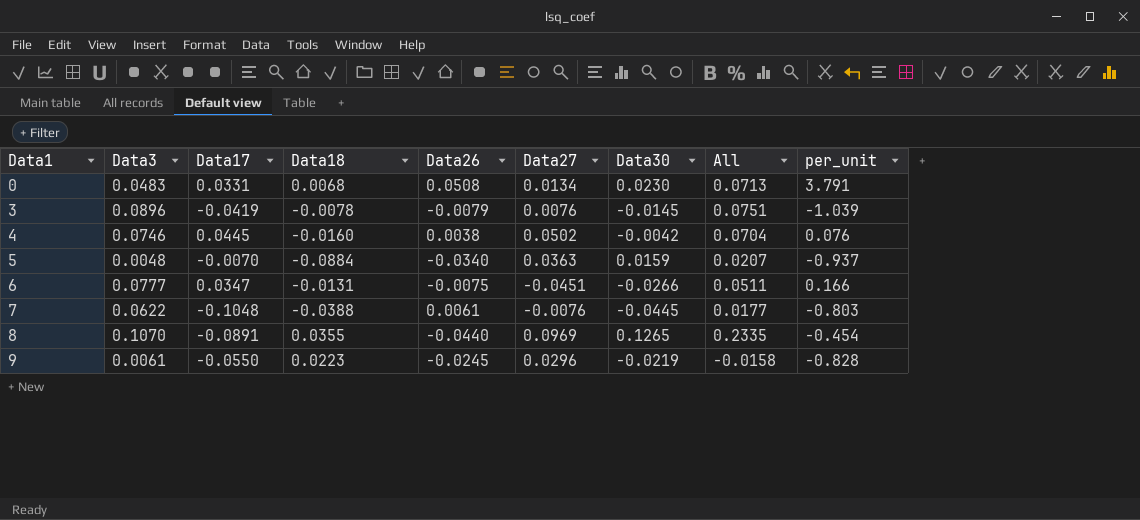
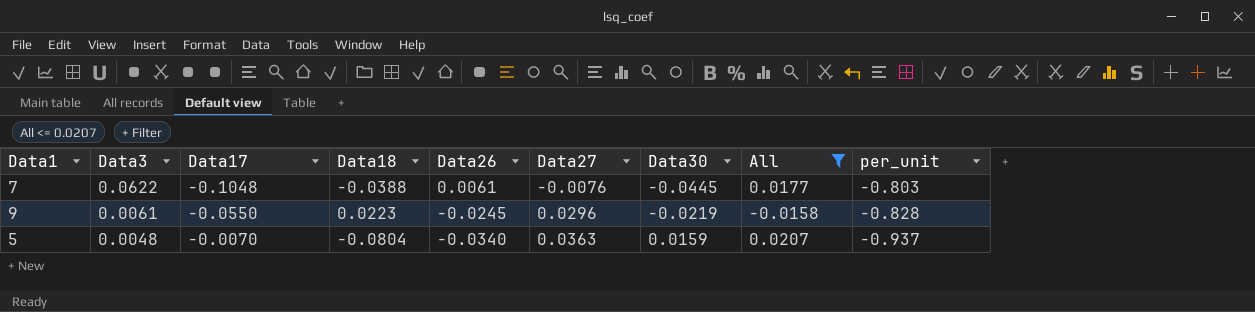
filter: none -> All <= 0.0207
row order: Data1 ascending -> Data3 descending
5 | Data18: -0.0884 -> -0.0804

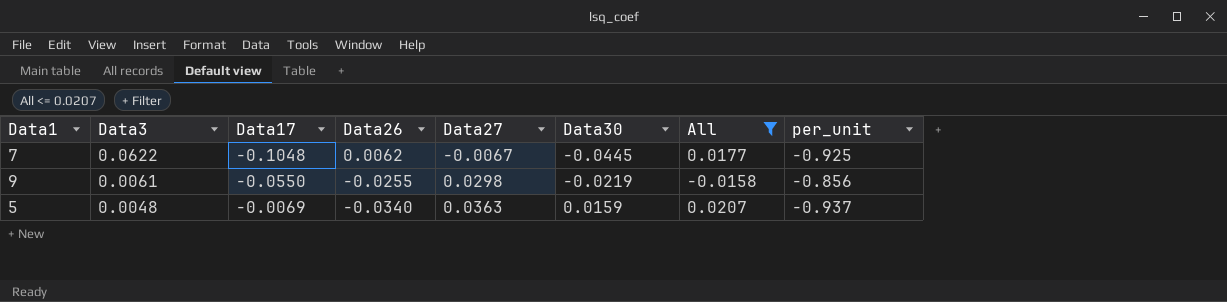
column Data18 | position: 4 -> none
7 | Data26: 0.0061 -> 0.0062
7 | Data27: -0.0076 -> -0.0067
7 | per_unit: -0.803 -> -0.925
9 | Data26: -0.0245 -> -0.0255
9 | Data27: 0.0296 -> 0.0298
9 | per_unit: -0.828 -> -0.856
5 | Data17: -0.0070 -> -0.0069

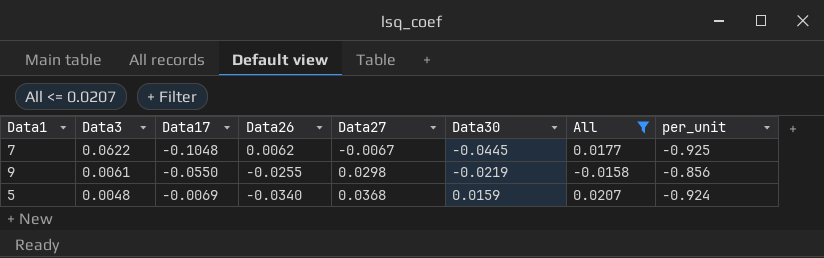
5 | Data27: 0.0363 -> 0.0368
5 | per_unit: -0.937 -> -0.924

